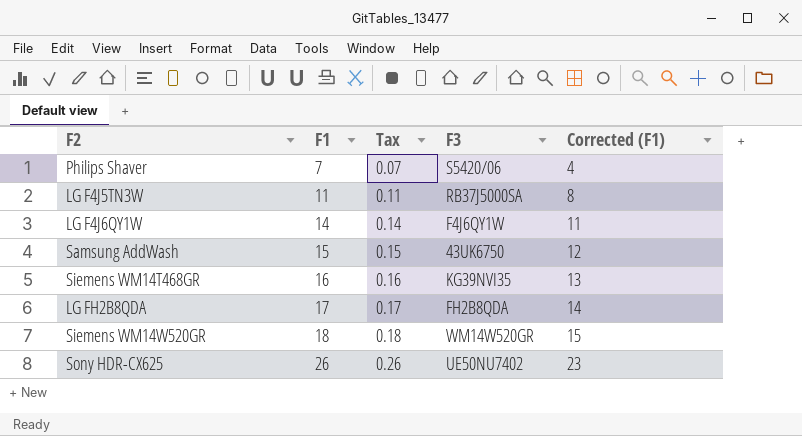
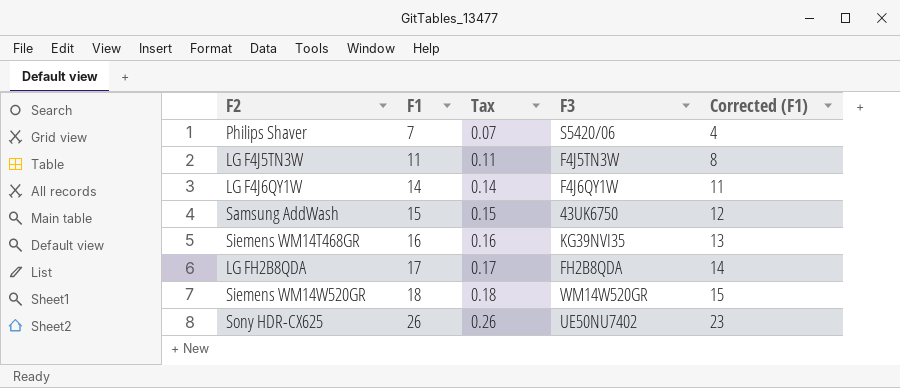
LG F4J5TN3W | F3: RB37J5000SA -> F4J5TN3W

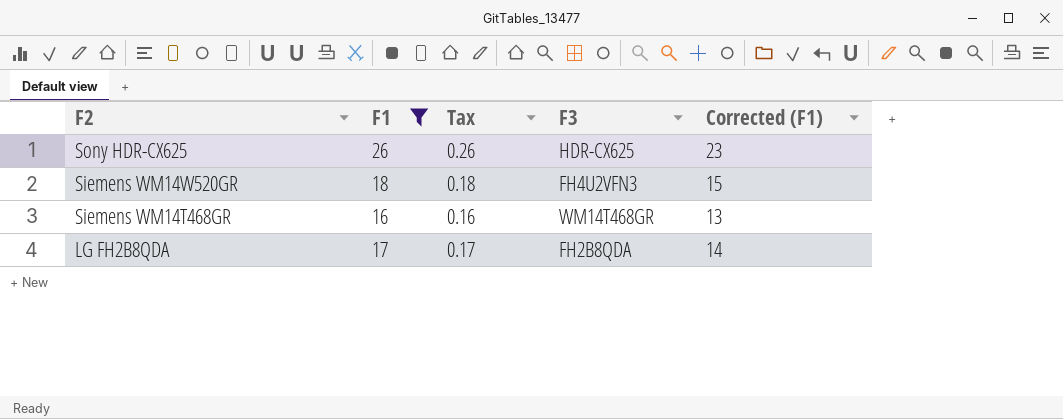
filter: none -> F1 >= 16
row order: F1 ascending -> F2 descending
Sony HDR-CX625 | F3: UE50NU7402 -> HDR-CX625
Siemens WM14W520GR | F3: WM14W520GR -> FH4U2VFN3
Siemens WM14T468GR | F3: KG39NVI35 -> WM14T468GR

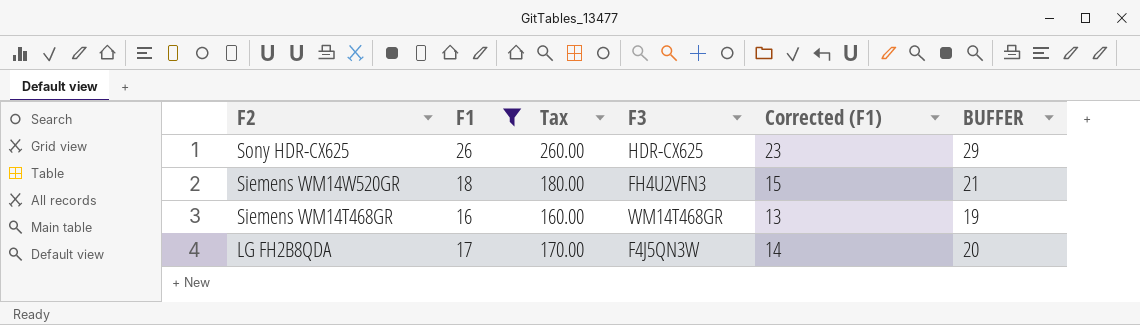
column Tax | formula: [F1] * 0.01 -> [F1] * 10
column BUFFER | formula: none -> [F1] + 3
LG FH2B8QDA | F3: FH2B8QDA -> F4J5QN3W

